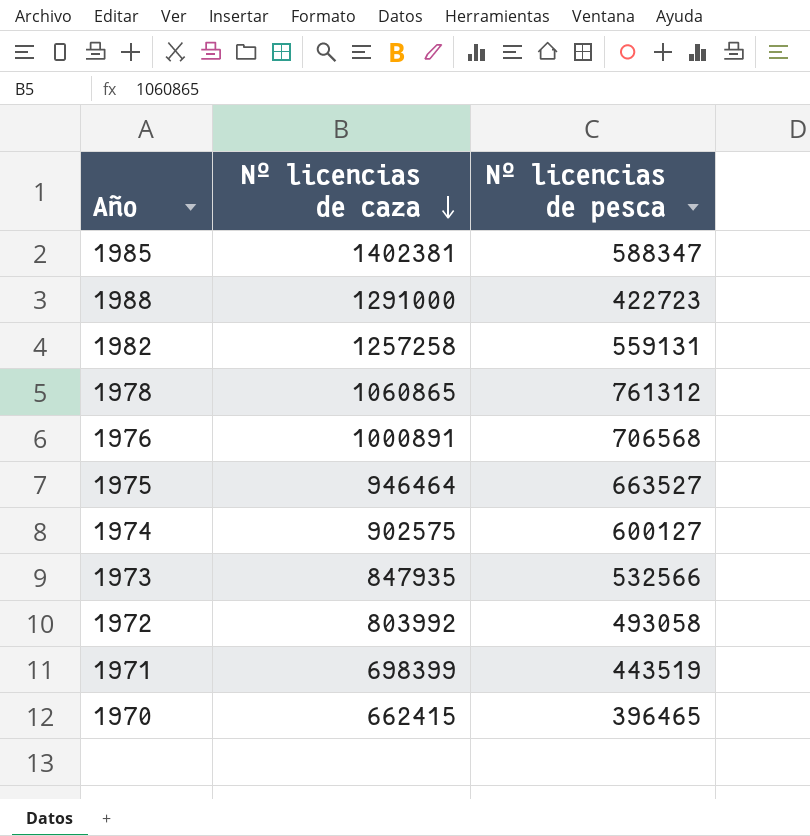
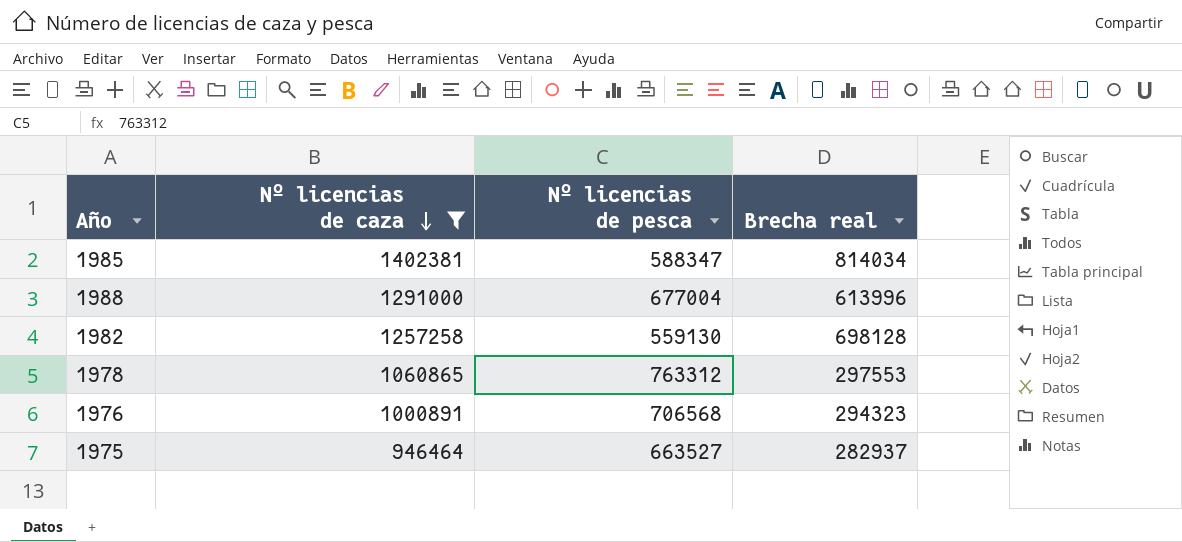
filter: none -> Nº licencias de caza >= 946464
column Brecha real | formula: none -> [Nº licencias de caza] - [Nº licencias de pesca]
1988 | Nº licencias de pesca: 422723 -> 677004
1982 | Nº licencias de pesca: 559131 -> 559130
1978 | Nº licencias de pesca: 761312 -> 763312

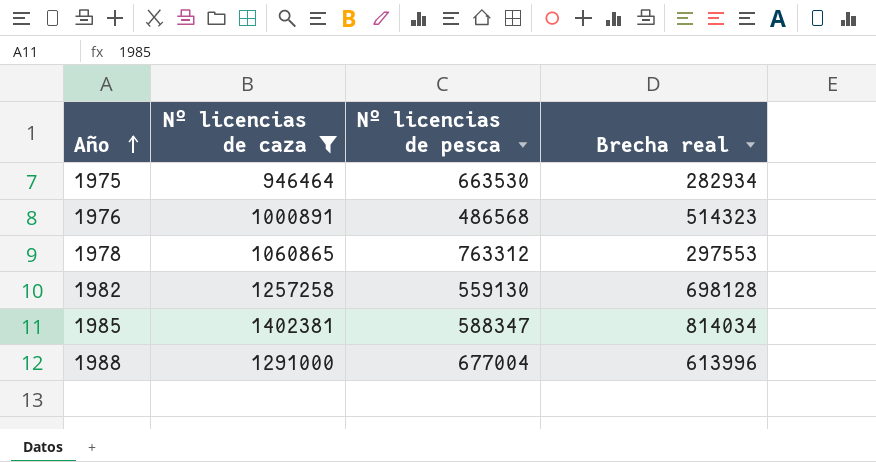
row order: Nº licencias de caza descending -> Año ascending
1975 | Nº licencias de pesca: 663527 -> 663530
1975 | Brecha real: 282937 -> 282934
1976 | Nº licencias de pesca: 706568 -> 486568
1976 | Brecha real: 294323 -> 514323

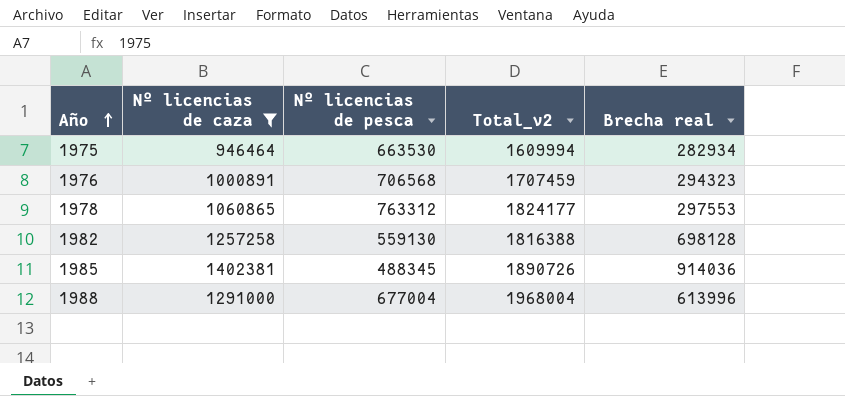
column Total_v2 | formula: none -> [Nº licencias de caza] + [Nº licencias de pesca]
1976 | Nº licencias de pesca: 486568 -> 706568
1976 | Brecha real: 514323 -> 294323
1985 | Nº licencias de pesca: 588347 -> 488345
1985 | Brecha real: 814034 -> 914036

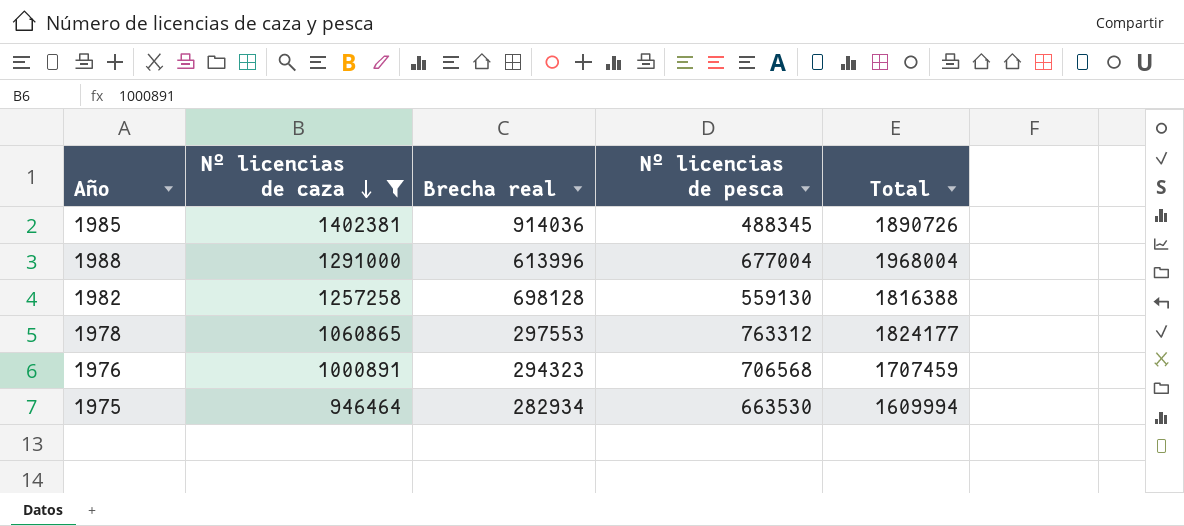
row order: Año ascending -> Nº licencias de caza descending
column Brecha real | position: 5 -> 3
column name: Total_v2 -> Total

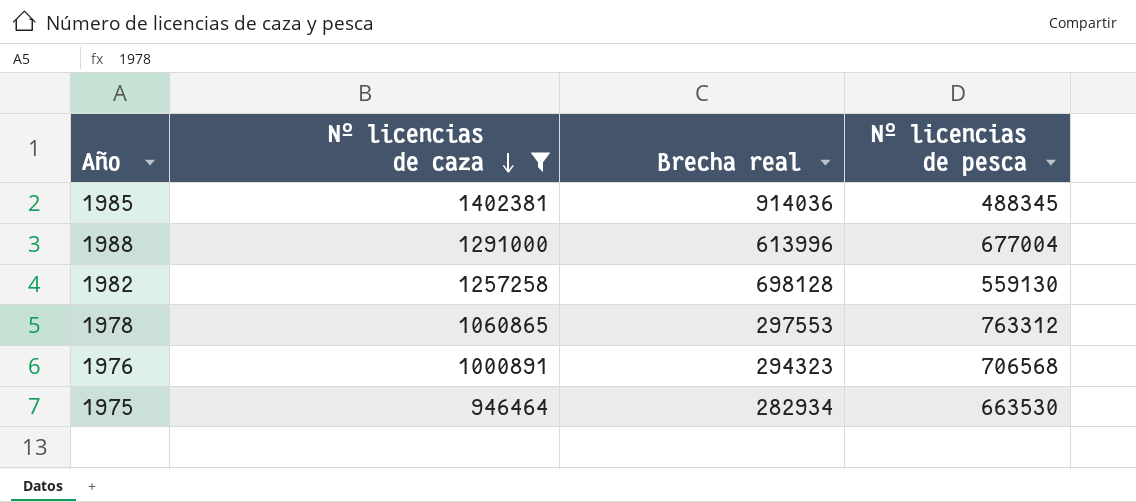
column Total | formula: [Nº licencias de caza] + [Nº licencias de pesca] -> none

